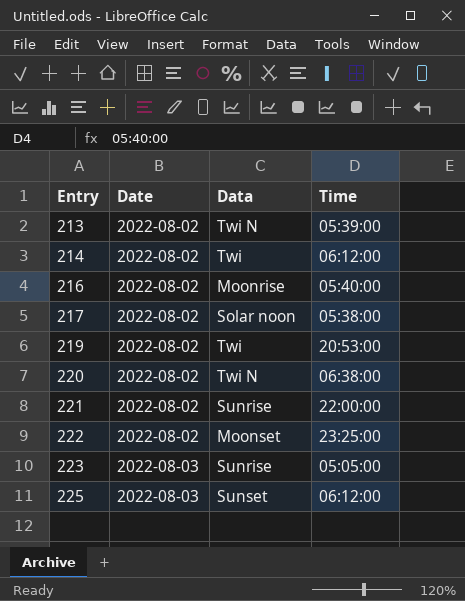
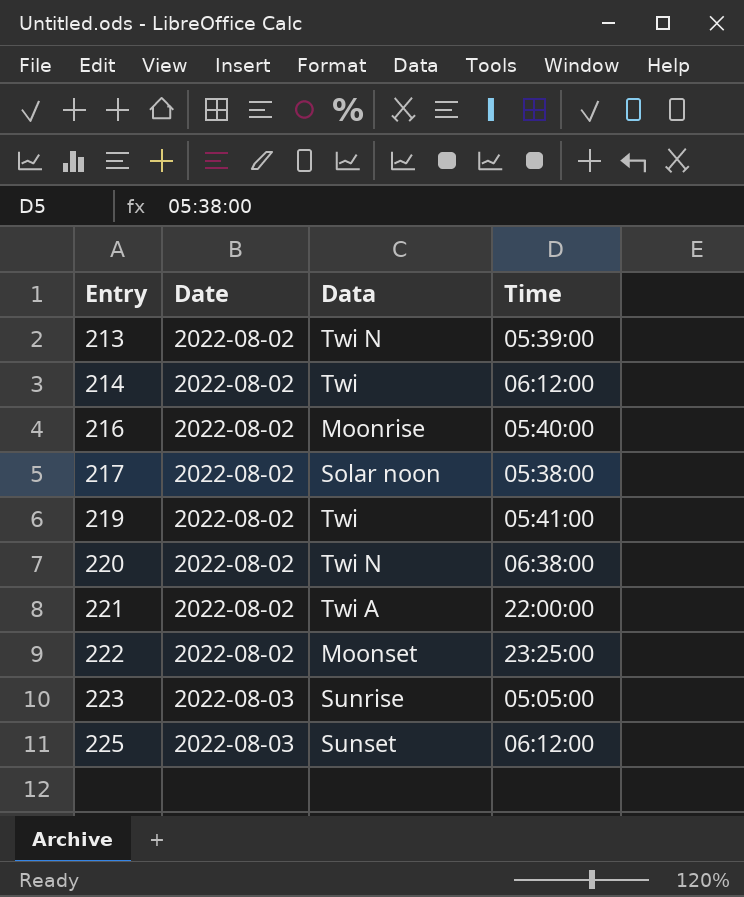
219 | Time: 20:53:00 -> 05:41:00
221 | Data: Sunrise -> Twi A

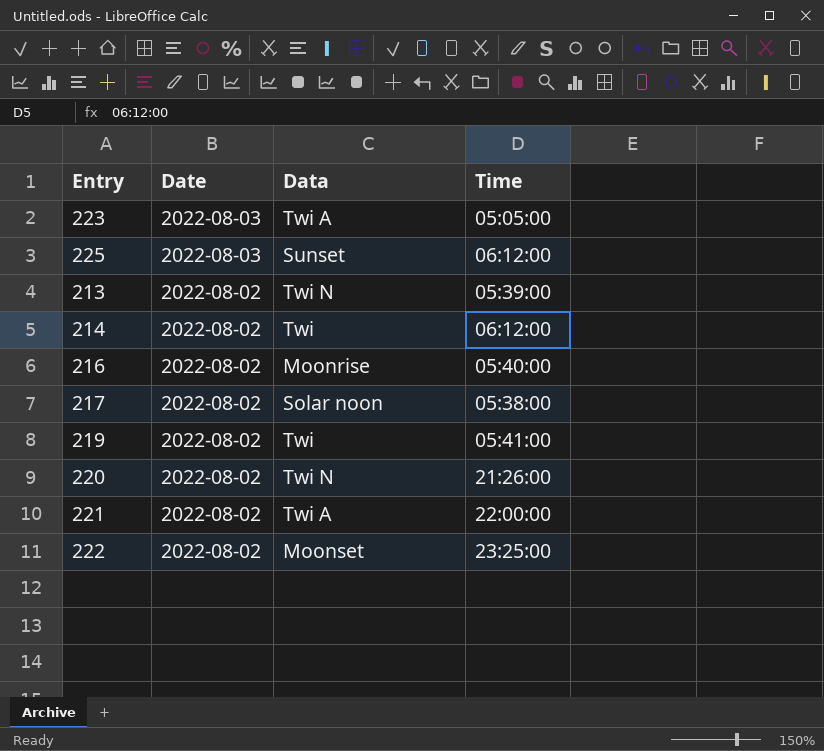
row order: Entry ascending -> Date descending
223 | Data: Sunrise -> Twi A
220 | Time: 06:38:00 -> 21:26:00

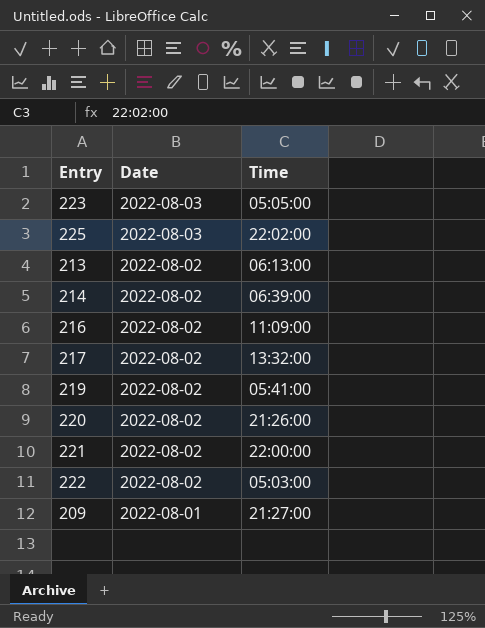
column Data | position: 3 -> none
225 | Time: 06:12:00 -> 22:02:00
213 | Time: 05:39:00 -> 06:13:00
214 | Time: 06:12:00 -> 06:39:00
216 | Time: 05:40:00 -> 11:09:00
217 | Time: 05:38:00 -> 13:32:00
222 | Time: 23:25:00 -> 05:03:00
row 209: none -> 2022-08-01 | 21:27:00

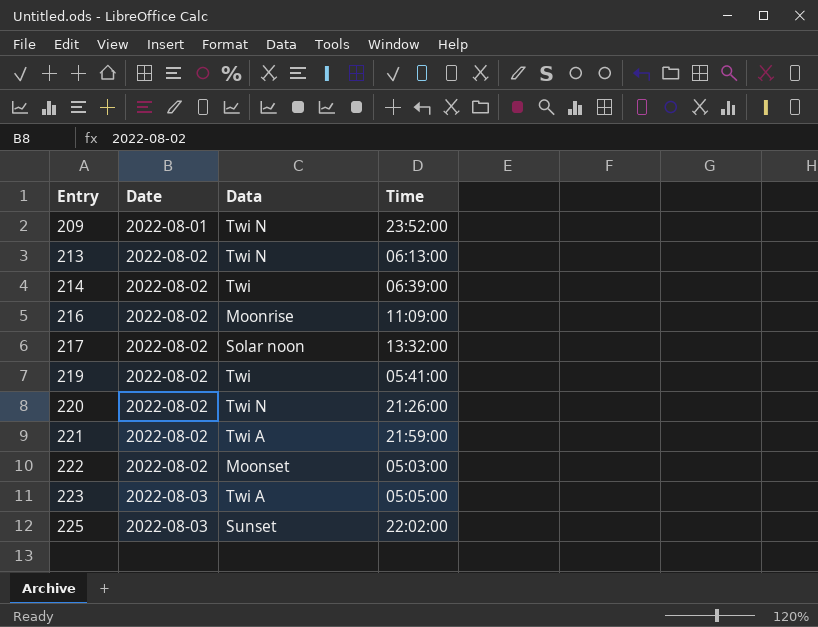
row order: Date descending -> Entry ascending
column Data | position: none -> 3
209 | Time: 21:27:00 -> 23:52:00
221 | Time: 22:00:00 -> 21:59:00

